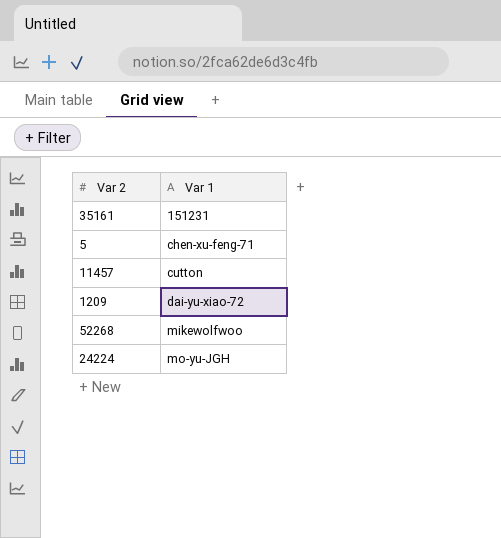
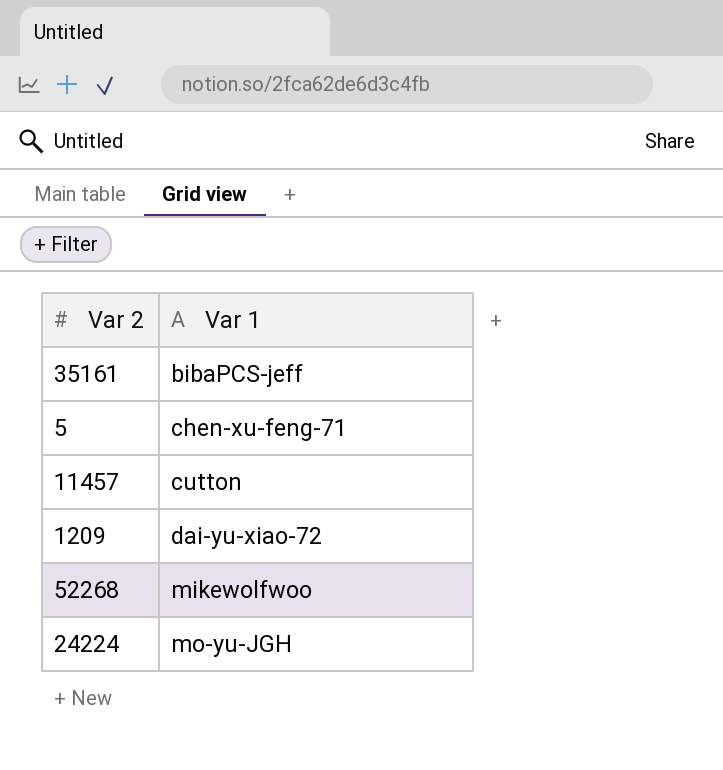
35161 | Var 1: 151231 -> bibaPCS-jeff

